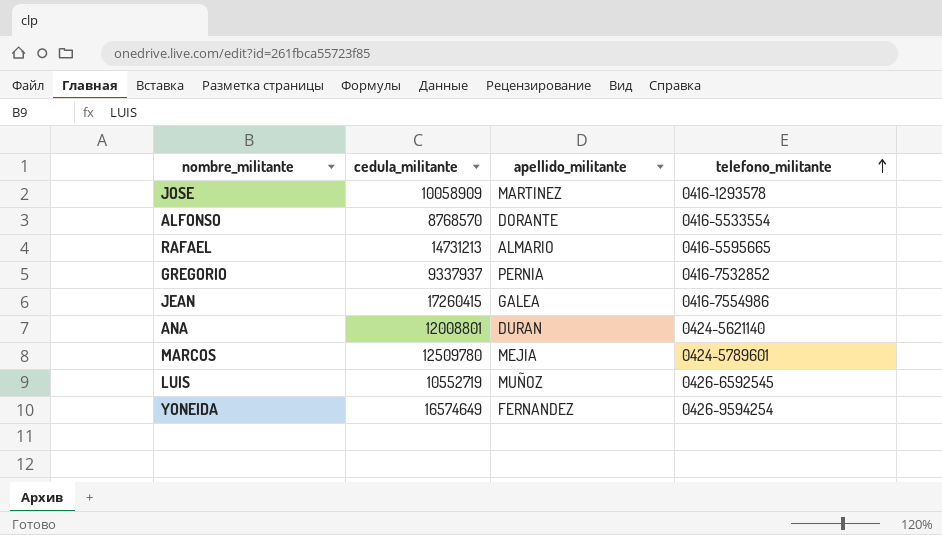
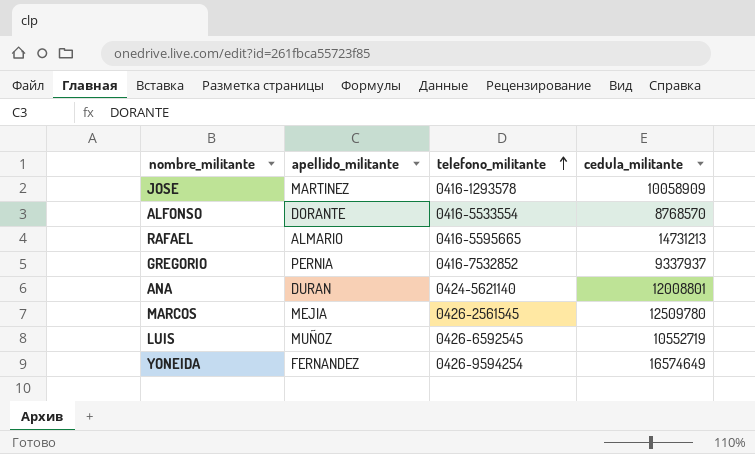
column cedula_militante | position: 2 -> 4
row JEAN: 17260415 | GALEA | 0416-7554986 -> none
MARCOS | telefono_militante: 0424-5789601 -> 0426-2561545

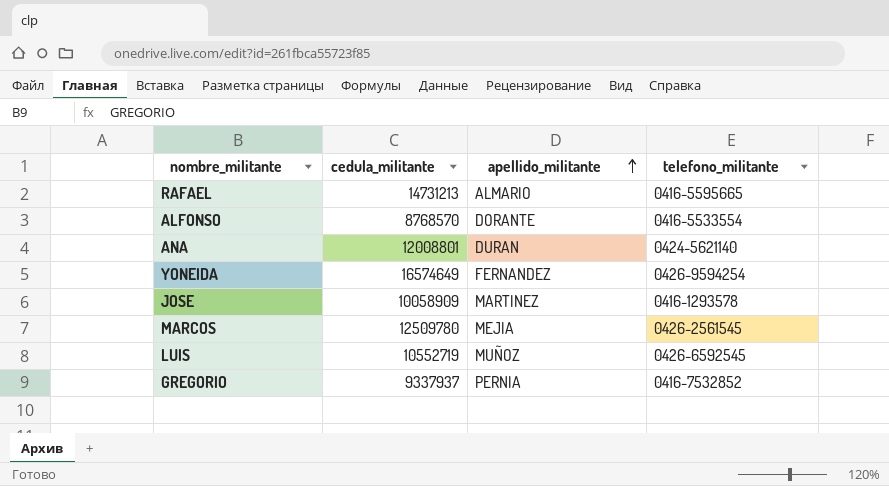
row order: telefono_militante ascending -> apellido_militante ascending
column cedula_militante | position: 4 -> 2

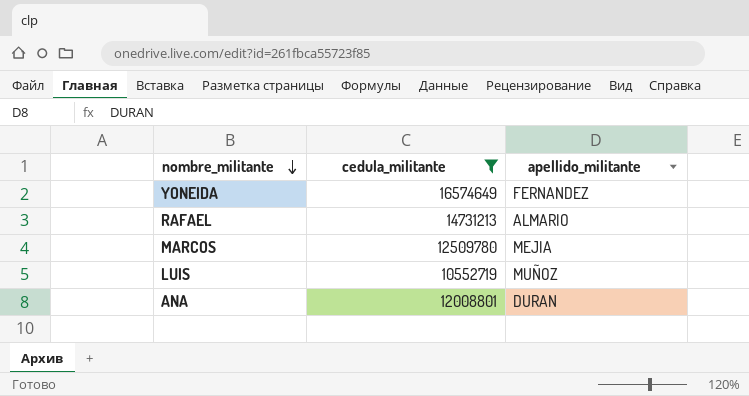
filter: none -> cedula_militante >= 10552719
row order: apellido_militante ascending -> nombre_militante descending
column telefono_militante | position: 4 -> none

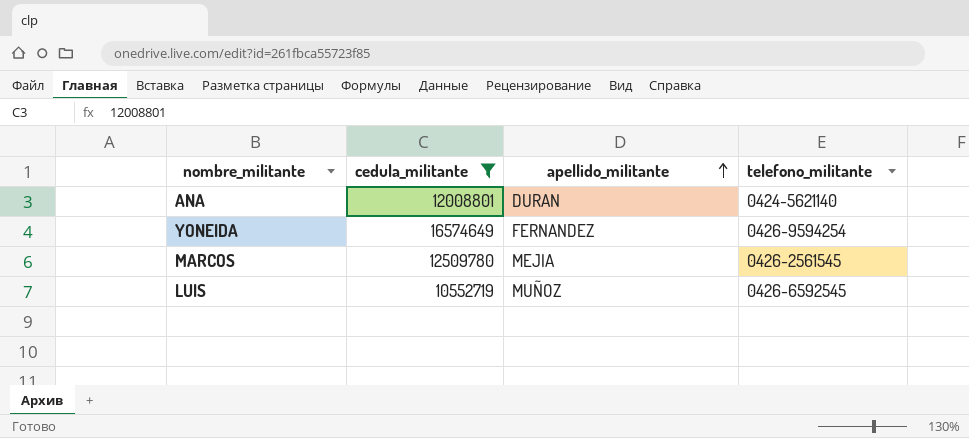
row order: nombre_militante descending -> apellido_militante ascending
column telefono_militante | position: none -> 4
row RAFAEL: 14731213 | ALMARIO -> none

